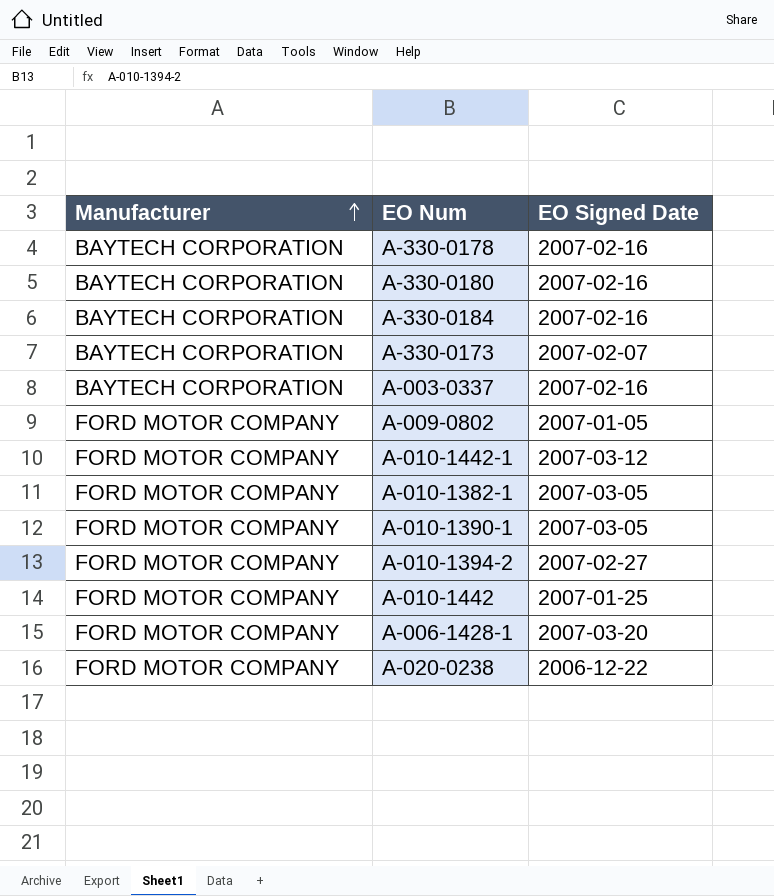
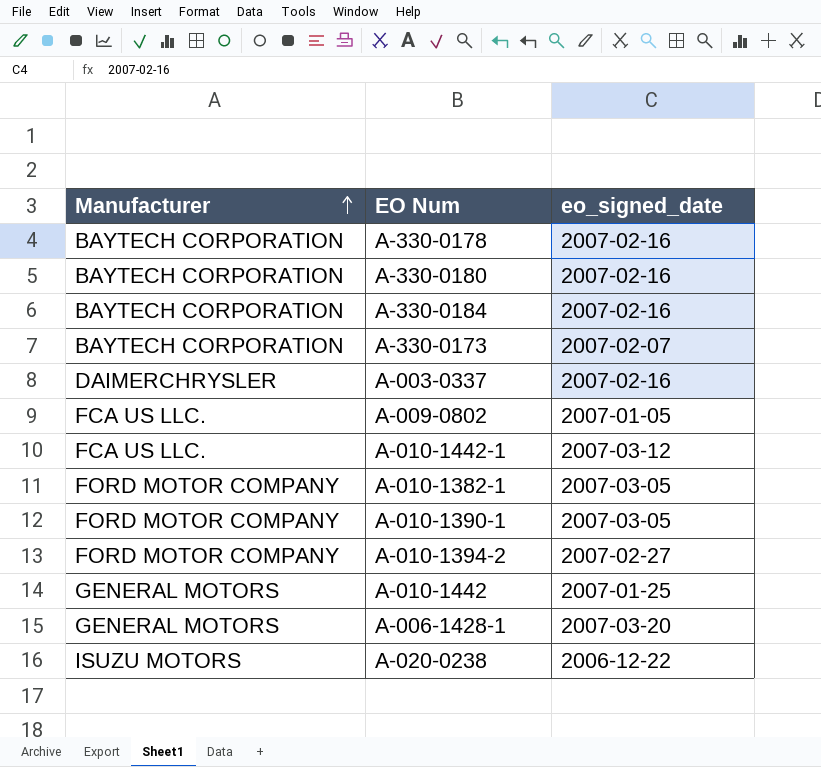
column name: EO Signed Date -> eo_signed_date
A-003-0337 | Manufacturer: BAYTECH CORPORATION -> DAIMERCHRYSLER
A-009-0802 | Manufacturer: FORD MOTOR COMPANY -> FCA US LLC.
A-010-1442-1 | Manufacturer: FORD MOTOR COMPANY -> FCA US LLC.
A-010-1442 | Manufacturer: FORD MOTOR COMPANY -> GENERAL MOTORS
A-006-1428-1 | Manufacturer: FORD MOTOR COMPANY -> GENERAL MOTORS
A-020-0238 | Manufacturer: FORD MOTOR COMPANY -> ISUZU MOTORS

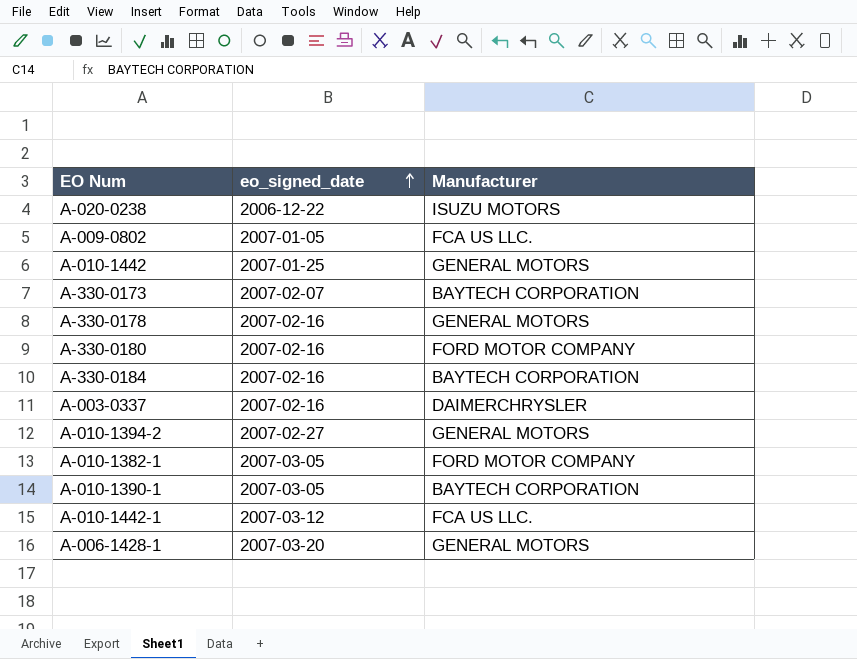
row order: Manufacturer ascending -> eo_signed_date ascending
column Manufacturer | position: 1 -> 3
A-330-0178 | Manufacturer: BAYTECH CORPORATION -> GENERAL MOTORS
A-330-0180 | Manufacturer: BAYTECH CORPORATION -> FORD MOTOR COMPANY
A-010-1394-2 | Manufacturer: FORD MOTOR COMPANY -> GENERAL MOTORS
A-010-1390-1 | Manufacturer: FORD MOTOR COMPANY -> BAYTECH CORPORATION

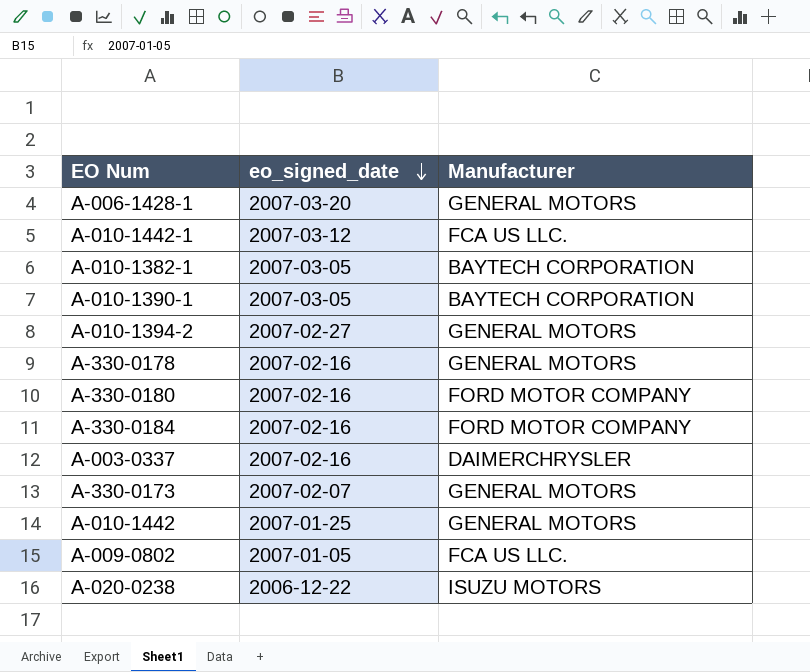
row order: eo_signed_date ascending -> eo_signed_date descending
A-010-1382-1 | Manufacturer: FORD MOTOR COMPANY -> BAYTECH CORPORATION
A-330-0184 | Manufacturer: BAYTECH CORPORATION -> FORD MOTOR COMPANY
A-330-0173 | Manufacturer: BAYTECH CORPORATION -> GENERAL MOTORS

